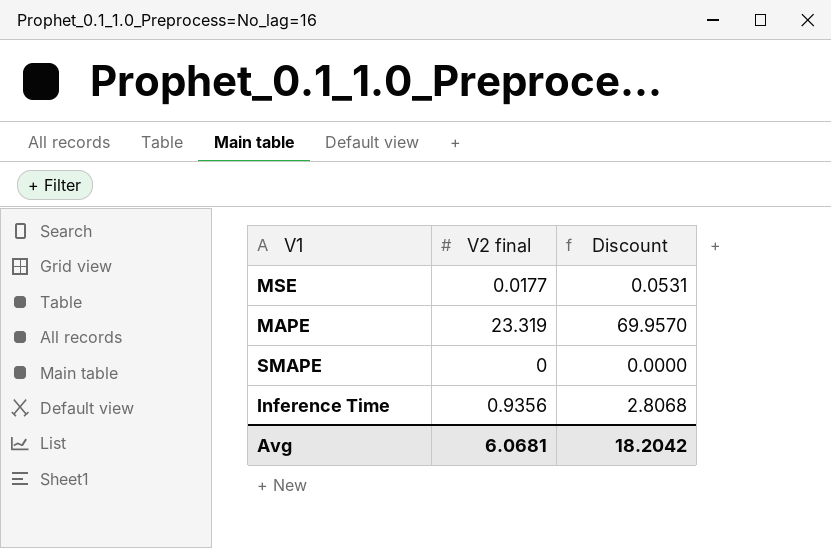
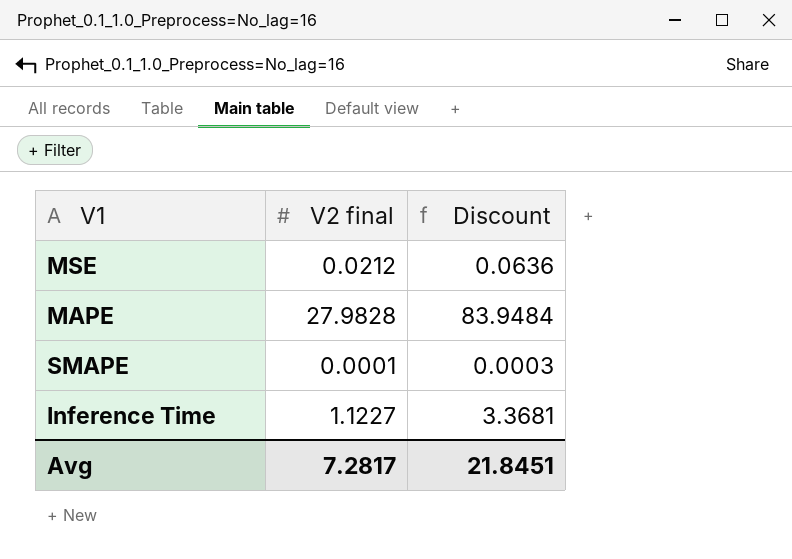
MSE | V2 final: 0.0177 -> 0.0212
MSE | Discount: 0.0531 -> 0.0636
MAPE | V2 final: 23.319 -> 27.9828
MAPE | Discount: 69.9570 -> 83.9484
SMAPE | V2 final: 0 -> 0.0001
SMAPE | Discount: 0.0000 -> 0.0003
Inference Time | V2 final: 0.9356 -> 1.1227
Inference Time | Discount: 2.8068 -> 3.3681
Avg | V2 final: 6.0681 -> 7.2817
Avg | Discount: 18.2042 -> 21.8451

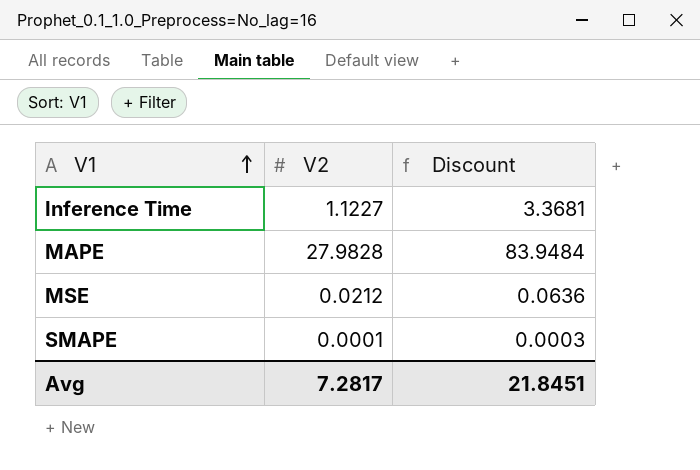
row order: none -> V1 ascending
column name: V2 final -> V2

